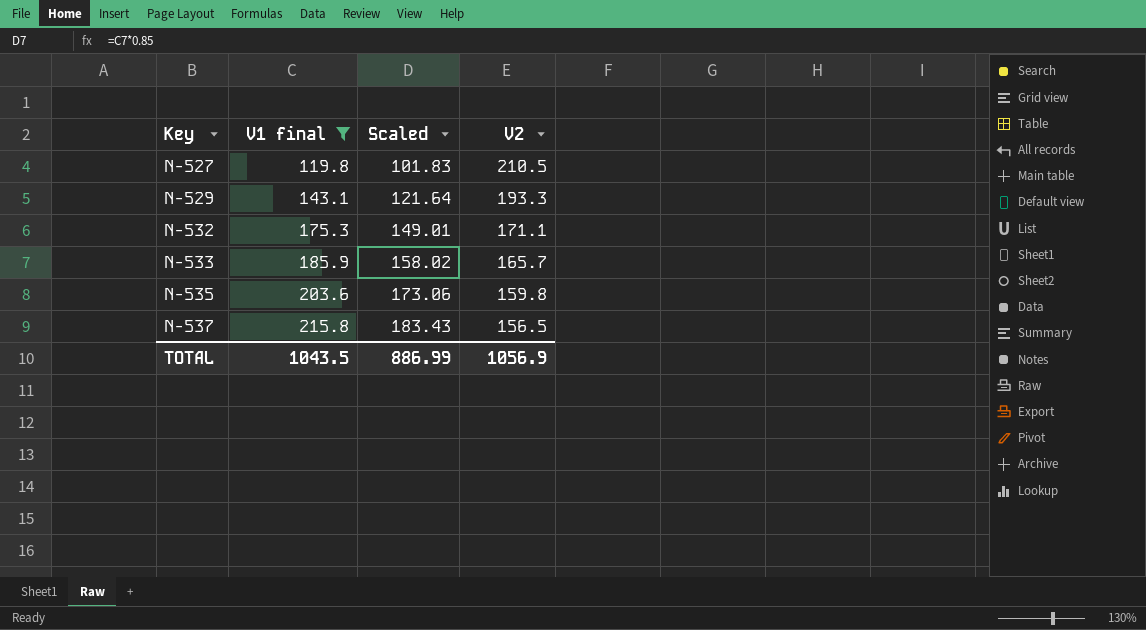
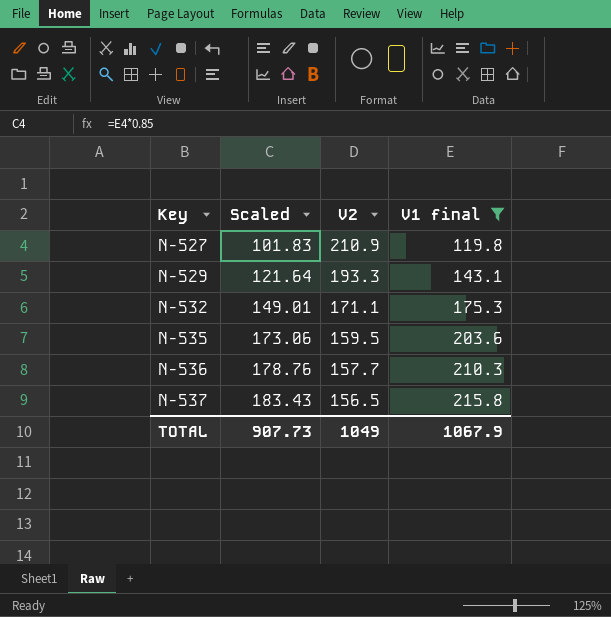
column V1 final | position: 2 -> 4
row N-533: 185.9 | 158.02 | 165.7 -> none
N-527 | V2: 210.5 -> 210.9
N-535 | V2: 159.8 -> 159.5
row N-536: none -> 178.76 | 157.7 | 210.3
TOTAL | Scaled: 886.99 -> 907.73
TOTAL | V2: 1056.9 -> 1049
TOTAL | V1 final: 1043.5 -> 1067.9

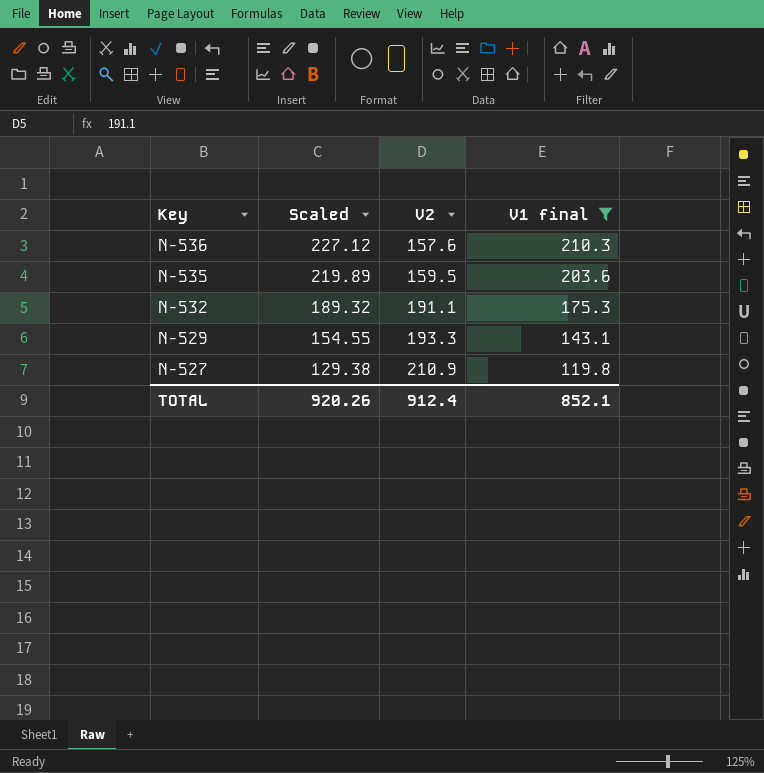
row order: Key ascending -> Key descending
column Scaled | formula: [V1 final] * 0.85 -> [V1 final] * 1.08
row N-537: 183.43 | 156.5 | 215.8 -> none
N-536 | V2: 157.7 -> 157.6
N-532 | V2: 171.1 -> 191.1
TOTAL | Scaled: 907.73 -> 920.26
TOTAL | V2: 1049 -> 912.4
TOTAL | V1 final: 1067.9 -> 852.1

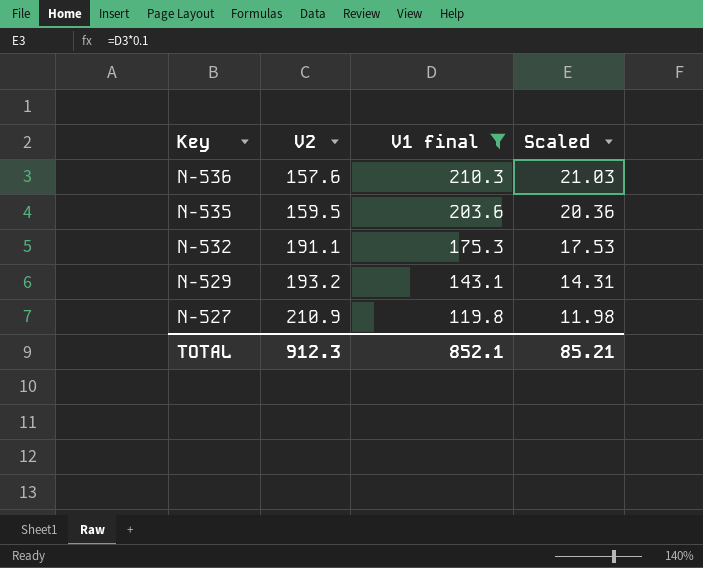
column Scaled | formula: [V1 final] * 1.08 -> [V1 final] * 0.1
column Scaled | position: 2 -> 4
N-529 | V2: 193.3 -> 193.2
TOTAL | V2: 912.4 -> 912.3
TOTAL | Scaled: 920.26 -> 85.21

